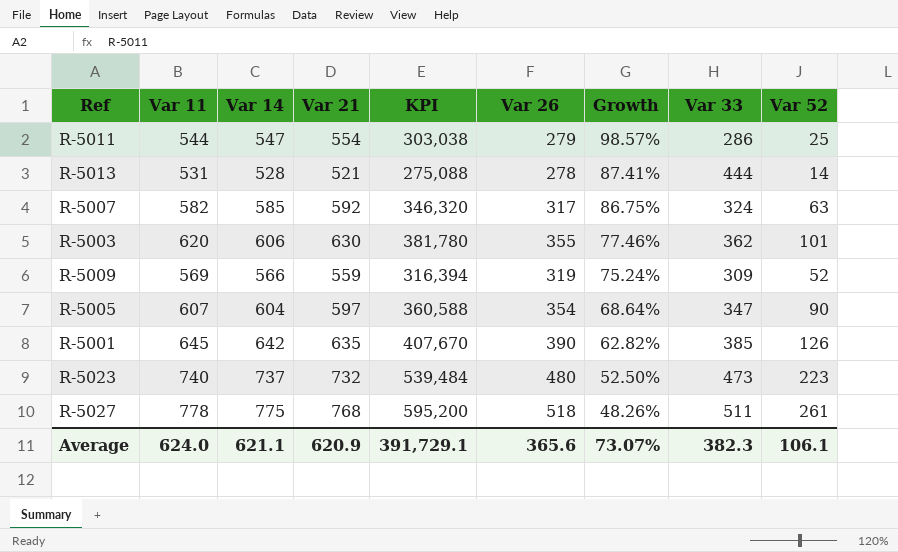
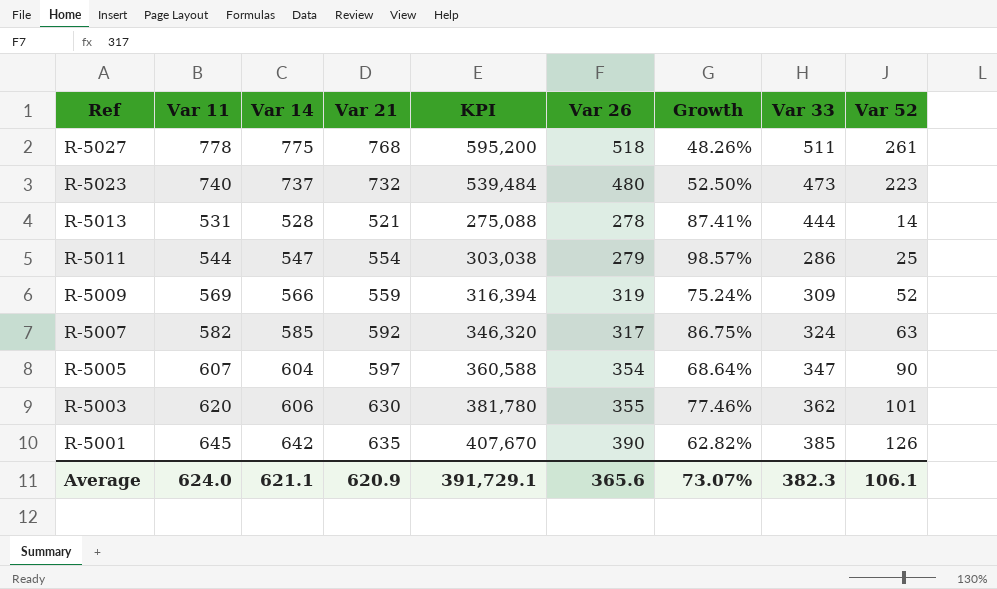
row order: Growth descending -> Ref descending

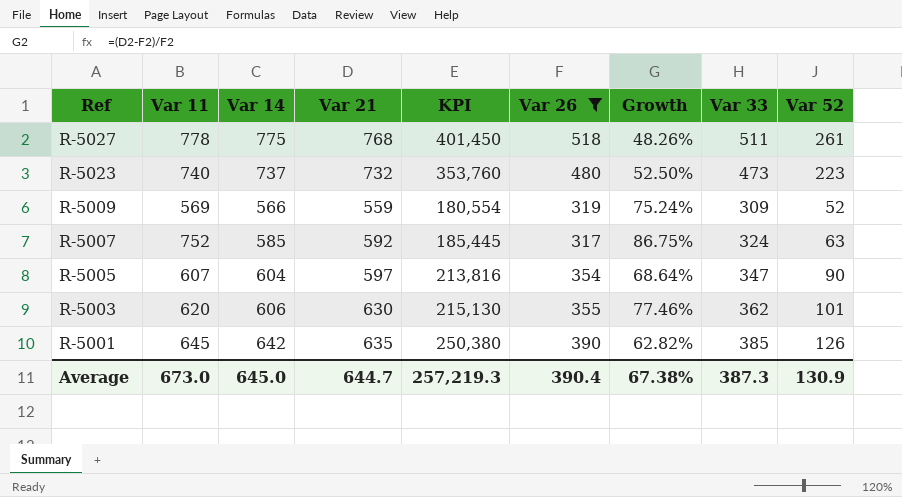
filter: none -> Var 26 >= 317
column KPI | formula: [Var 14] * [Var 21] -> [Var 14] * [Var 26]
R-5007 | Var 11: 582 -> 752
Average | Var 11: 624.0 -> 673.0
Average | Var 14: 621.1 -> 645.0
Average | Var 21: 620.9 -> 644.7
Average | KPI: 391,729.1 -> 257,219.3
Average | Var 26: 365.6 -> 390.4
Average | Growth: 73.07% -> 67.38%
Average | Var 33: 382.3 -> 387.3
Average | Var 52: 106.1 -> 130.9

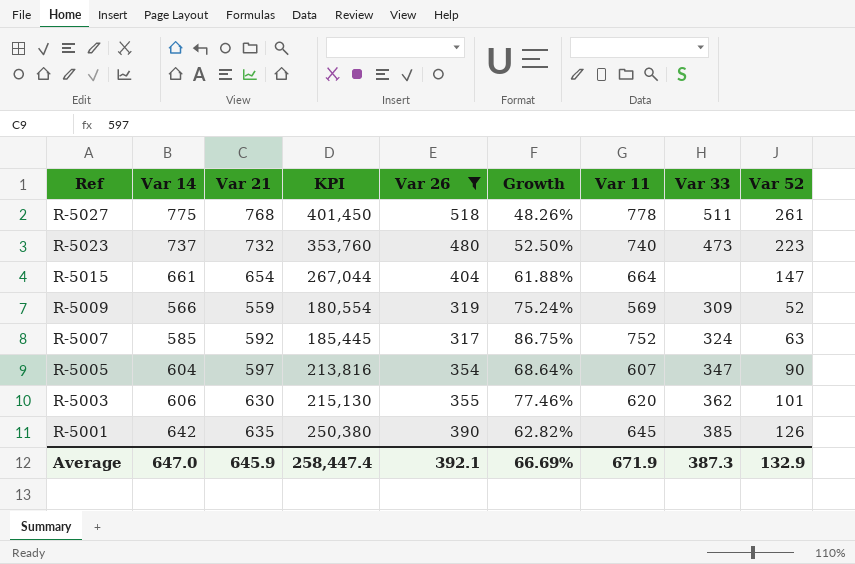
column Var 11 | position: 2 -> 7
row R-5015: none -> 661 | 654 | 267,044 | 404 | 61.88% | 664 | none | 147
Average | Var 14: 645.0 -> 647.0
Average | Var 21: 644.7 -> 645.9
Average | KPI: 257,219.3 -> 258,447.4
Average | Var 26: 390.4 -> 392.1
Average | Growth: 67.38% -> 66.69%
Average | Var 11: 673.0 -> 671.9
Average | Var 52: 130.9 -> 132.9

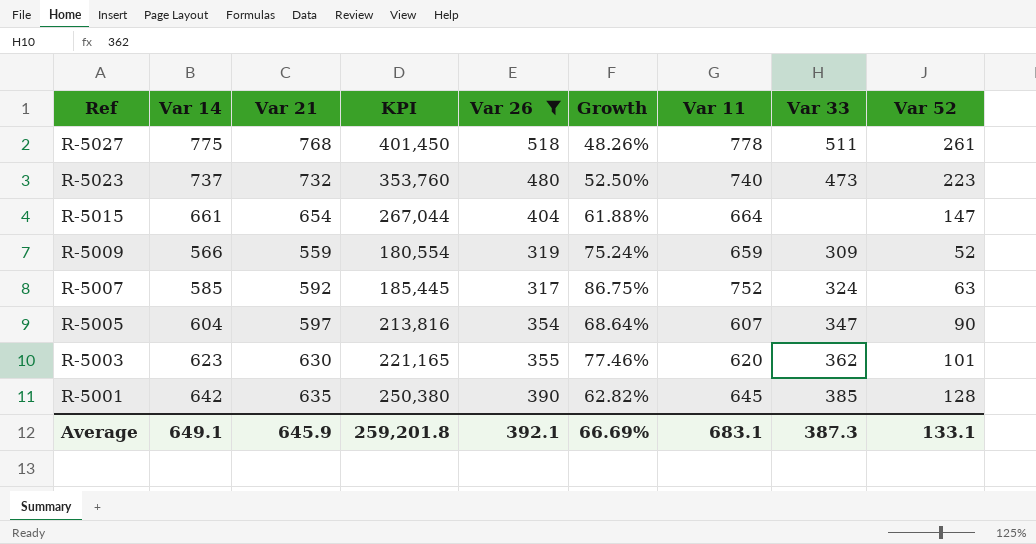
R-5009 | Var 11: 569 -> 659
R-5003 | Var 14: 606 -> 623
R-5003 | KPI: 215,130 -> 221,165
R-5001 | Var 52: 126 -> 128
Average | Var 14: 647.0 -> 649.1
Average | KPI: 258,447.4 -> 259,201.8
Average | Var 11: 671.9 -> 683.1
Average | Var 52: 132.9 -> 133.1

